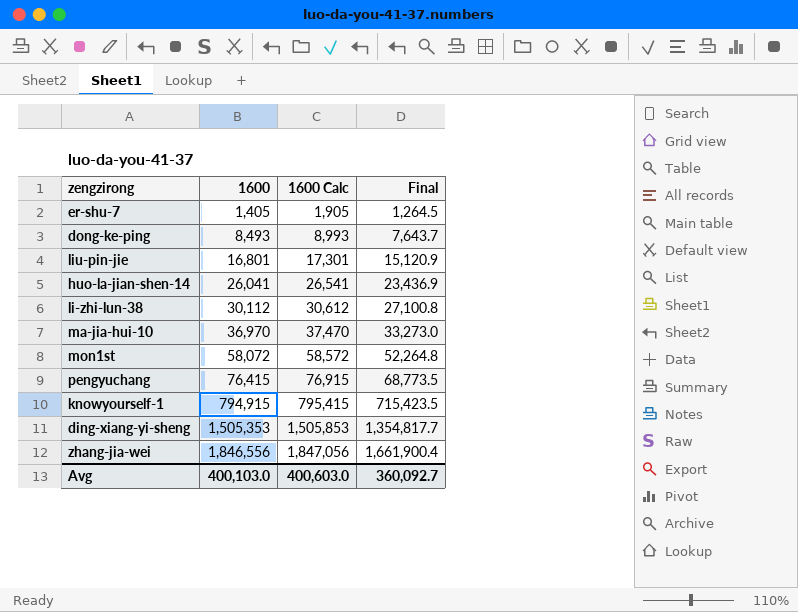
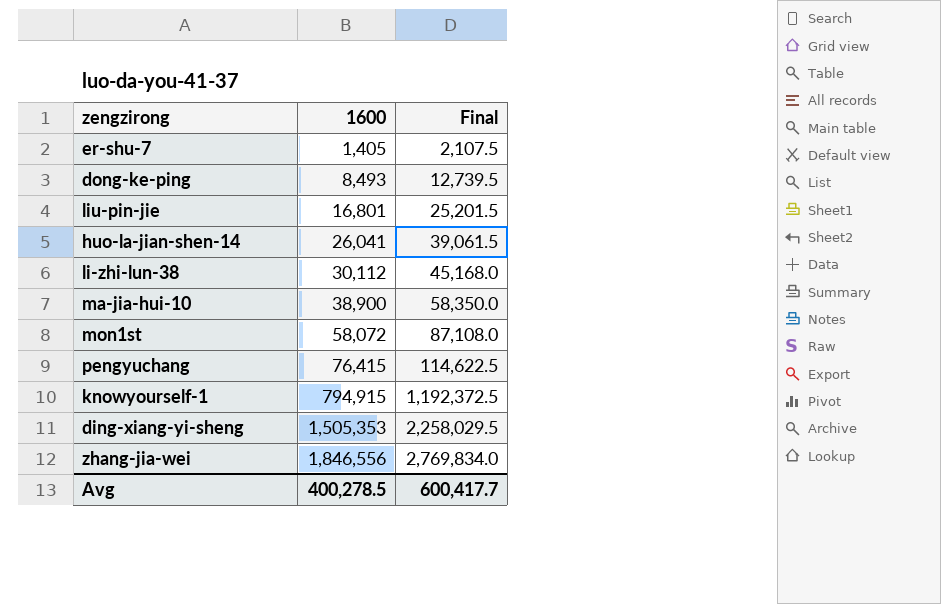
column 1600 Calc | formula: [1600] + 500 -> none
column Final | formula: [1600] * 0.9 -> [1600] * 1.5
ma-jia-hui-10 | 1600: 36,970 -> 38,900
Avg | 1600: 400,103.0 -> 400,278.5
Avg | Final: 360,092.7 -> 600,417.7

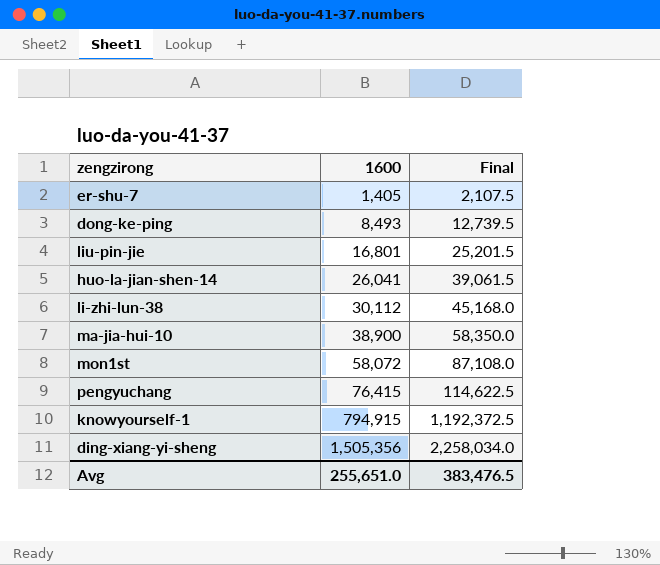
row zhang-jia-wei: 1,846,556 | 2,769,834.0 -> none
ding-xiang-yi-sheng | 1600: 1,505,353 -> 1,505,356
ding-xiang-yi-sheng | Final: 2,258,029.5 -> 2,258,034.0
Avg | 1600: 400,278.5 -> 255,651.0
Avg | Final: 600,417.7 -> 383,476.5

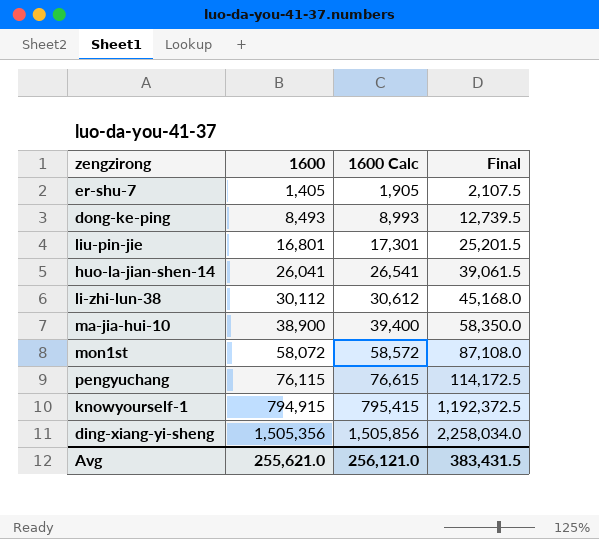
column 1600 Calc | formula: none -> [1600] + 500
pengyuchang | 1600: 76,415 -> 76,115
pengyuchang | Final: 114,622.5 -> 114,172.5
Avg | 1600: 255,651.0 -> 255,621.0
Avg | Final: 383,476.5 -> 383,431.5

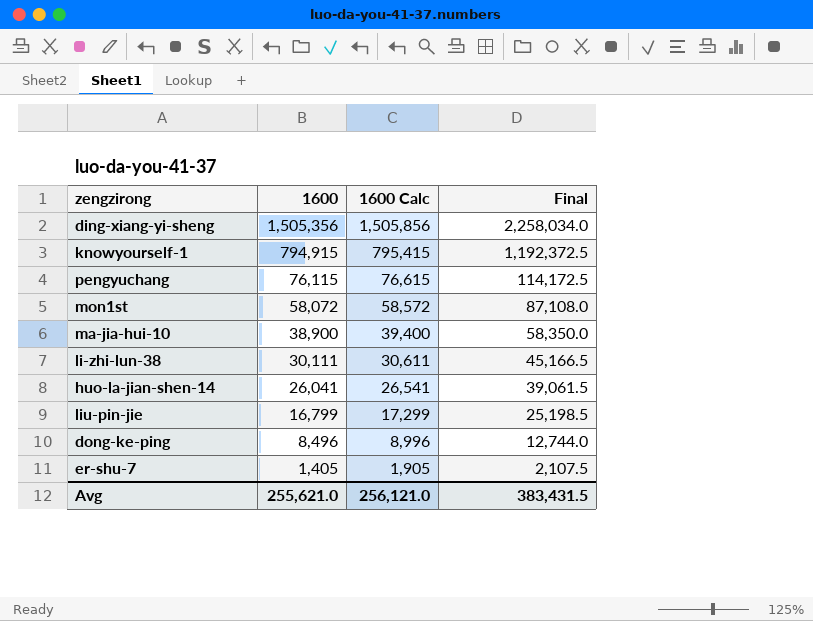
row order: 1600 ascending -> 1600 descending
li-zhi-lun-38 | 1600: 30,112 -> 30,111
li-zhi-lun-38 | 1600 Calc: 30,612 -> 30,611
li-zhi-lun-38 | Final: 45,168.0 -> 45,166.5
liu-pin-jie | 1600: 16,801 -> 16,799
liu-pin-jie | 1600 Calc: 17,301 -> 17,299
liu-pin-jie | Final: 25,201.5 -> 25,198.5
dong-ke-ping | 1600: 8,493 -> 8,496
dong-ke-ping | 1600 Calc: 8,993 -> 8,996
dong-ke-ping | Final: 12,739.5 -> 12,744.0

